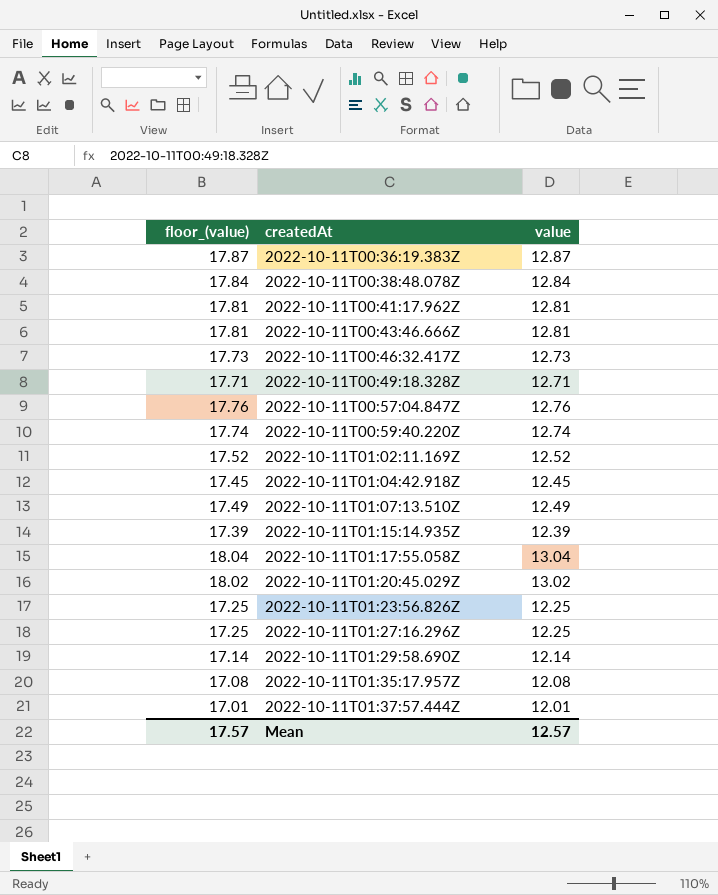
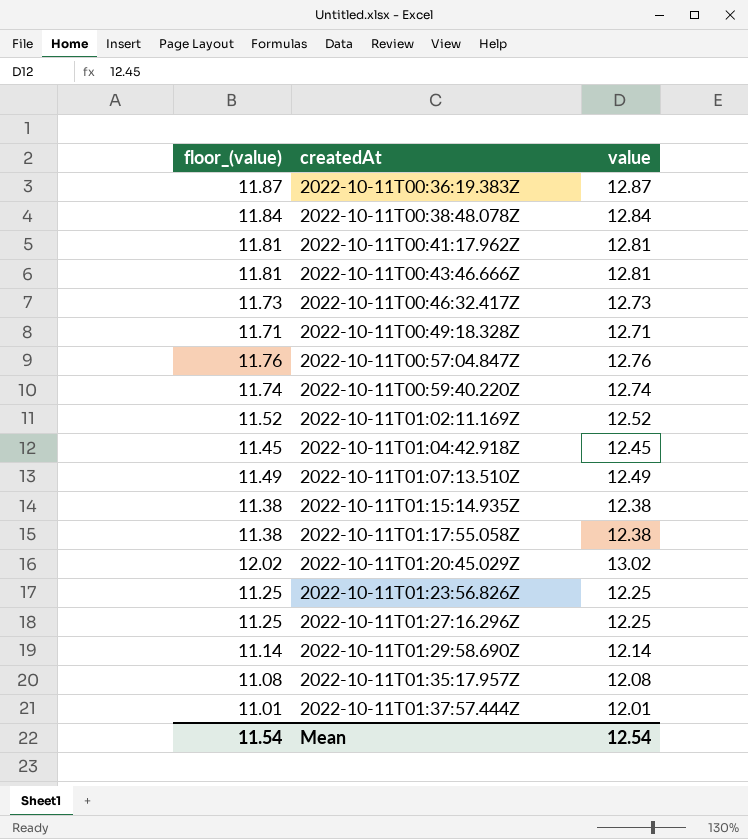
column floor_(value) | formula: [value] + 5 -> [value] - 1
2022-10-11T01:15:14.935Z | value: 12.39 -> 12.38
2022-10-11T01:17:55.058Z | value: 13.04 -> 12.38
Mean | floor_(value): 17.57 -> 11.54
Mean | value: 12.57 -> 12.54

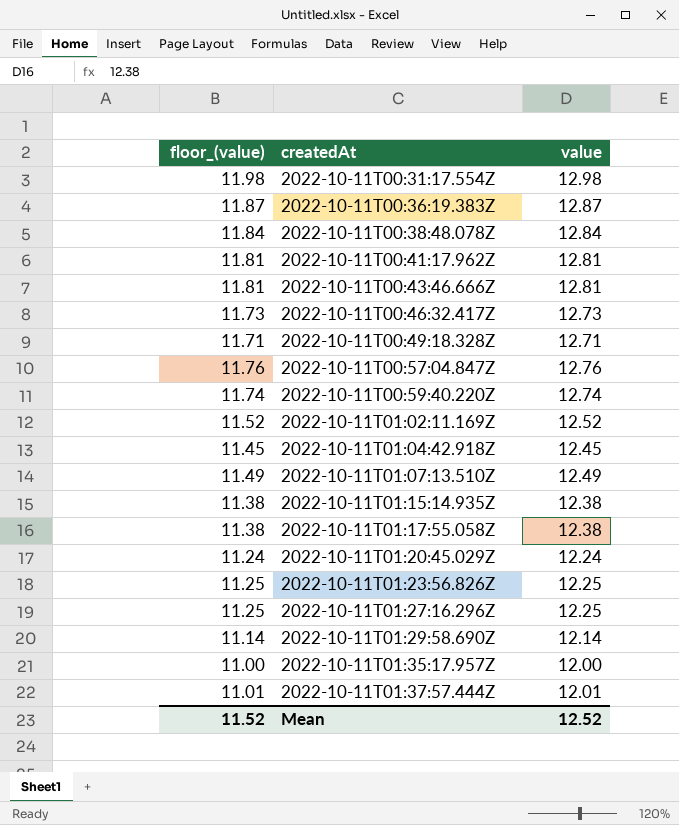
row 2022-10-11T00:31:17.554Z: none -> 11.98 | 12.98
2022-10-11T01:20:45.029Z | floor_(value): 12.02 -> 11.24
2022-10-11T01:20:45.029Z | value: 13.02 -> 12.24
2022-10-11T01:35:17.957Z | floor_(value): 11.08 -> 11.00
2022-10-11T01:35:17.957Z | value: 12.08 -> 12.00
Mean | floor_(value): 11.54 -> 11.52
Mean | value: 12.54 -> 12.52

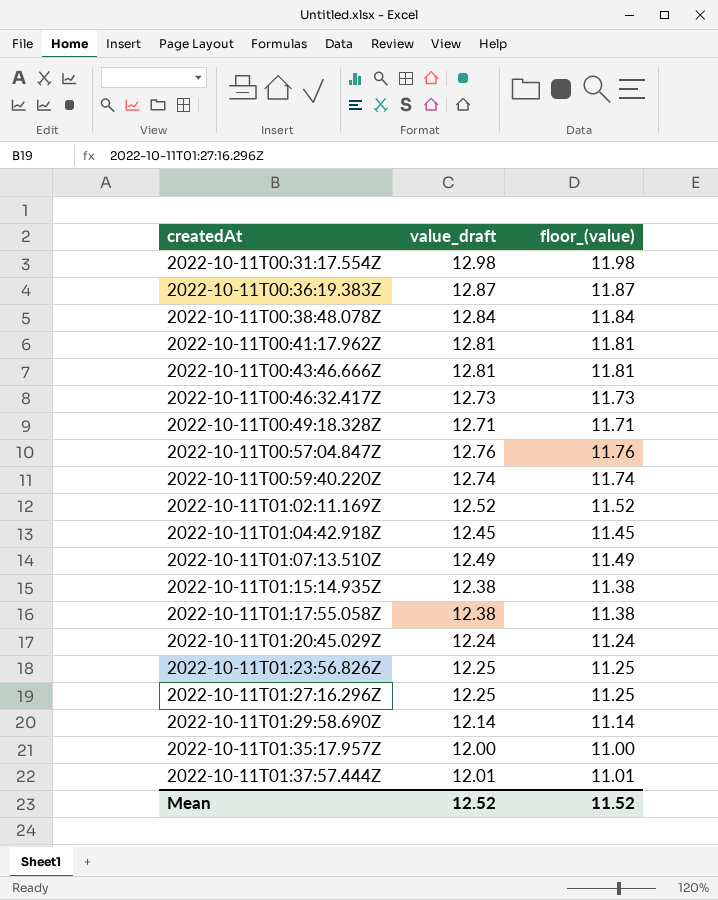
column name: value -> value_draft
column floor_(value) | position: 1 -> 3

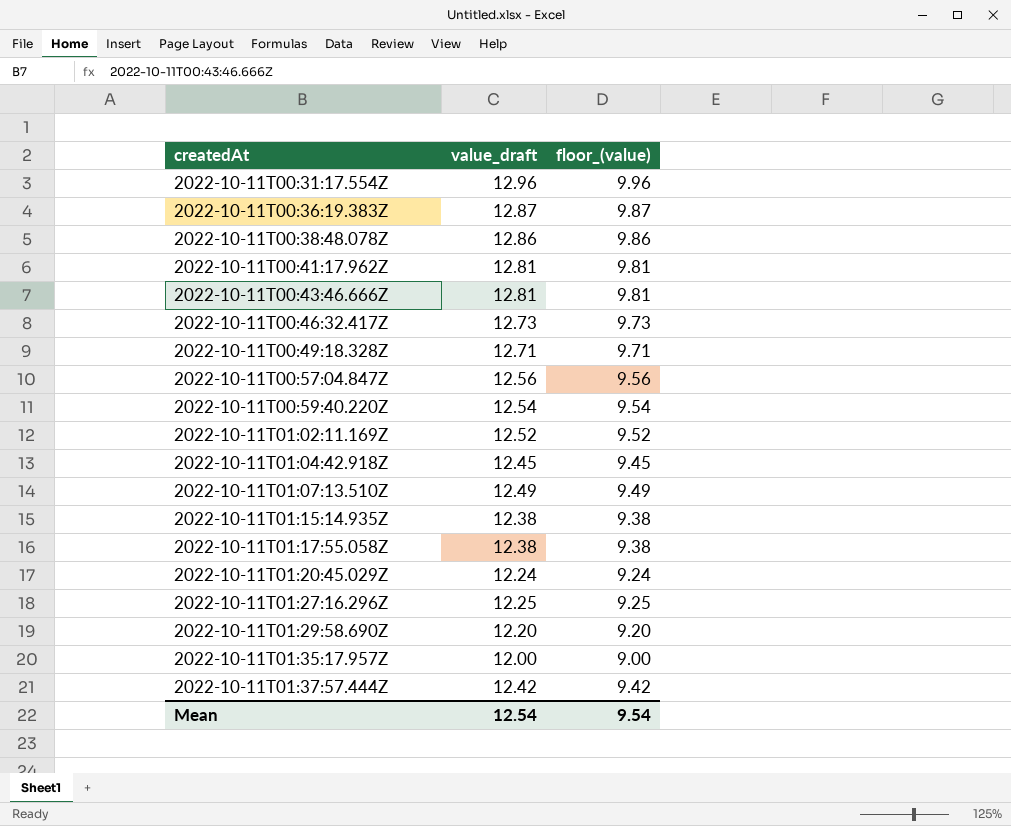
column floor_(value) | formula: [value_draft] - 1 -> [value_draft] - 3
row 2022-10-11T01:23:56.826Z: 12.25 | 11.25 -> none
2022-10-11T00:31:17.554Z | value_draft: 12.98 -> 12.96
2022-10-11T00:38:48.078Z | value_draft: 12.84 -> 12.86
2022-10-11T00:57:04.847Z | value_draft: 12.76 -> 12.56
2022-10-11T00:59:40.220Z | value_draft: 12.74 -> 12.54
2022-10-11T01:29:58.690Z | value_draft: 12.14 -> 12.20
2022-10-11T01:37:57.444Z | value_draft: 12.01 -> 12.42
Mean | value_draft: 12.52 -> 12.54
Mean | floor_(value): 11.52 -> 9.54

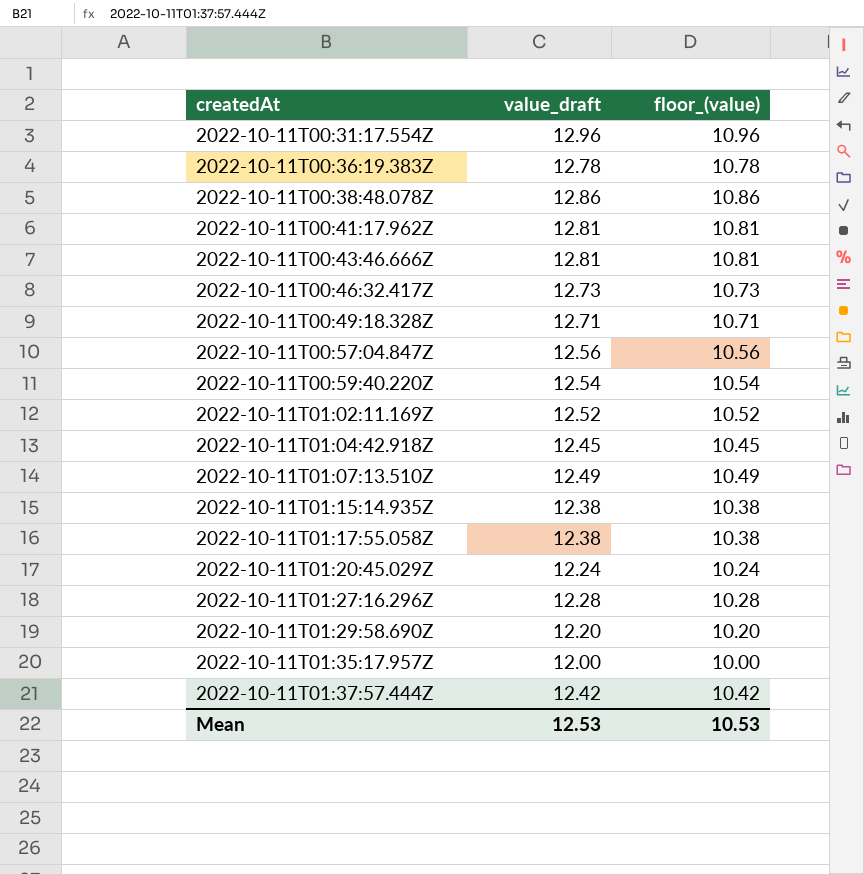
column floor_(value) | formula: [value_draft] - 3 -> [value_draft] - 2
2022-10-11T00:36:19.383Z | value_draft: 12.87 -> 12.78
2022-10-11T01:27:16.296Z | value_draft: 12.25 -> 12.28
Mean | value_draft: 12.54 -> 12.53
Mean | floor_(value): 9.54 -> 10.53

